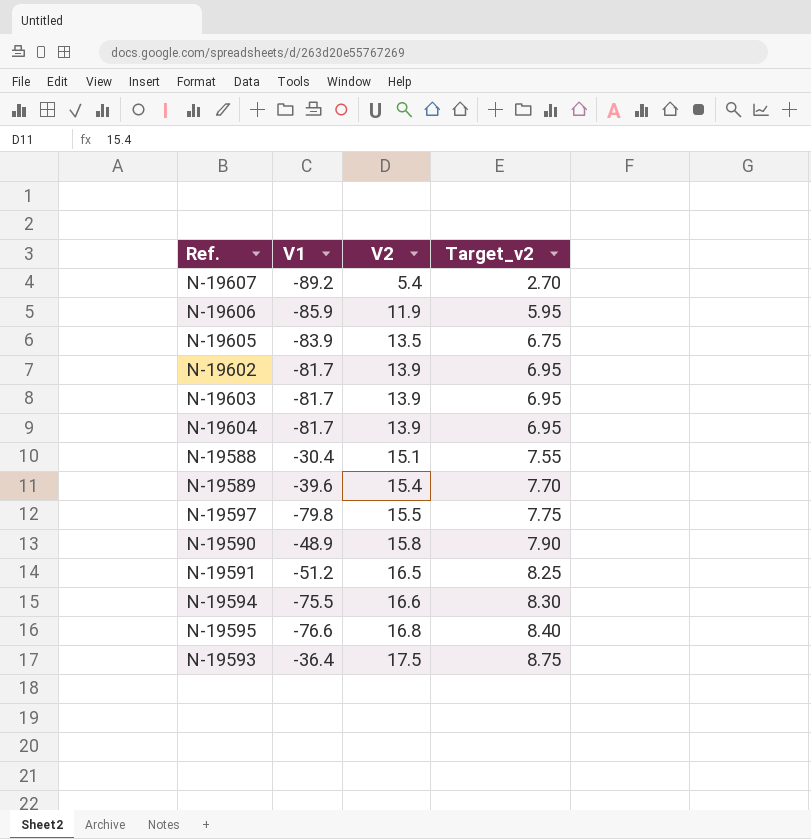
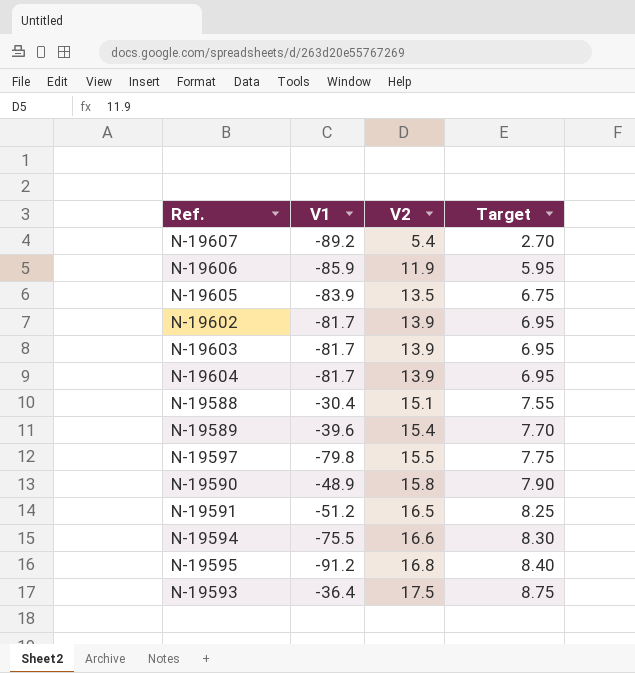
column name: Target_v2 -> Target
N-19595 | V1: -76.6 -> -91.2

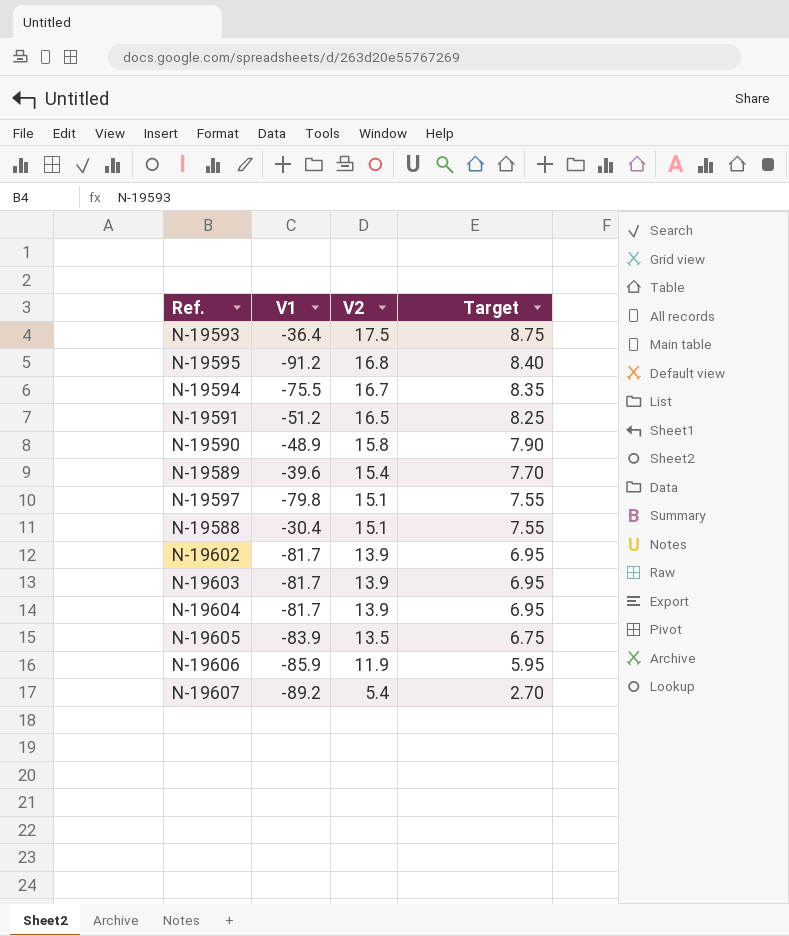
row order: V2 ascending -> V2 descending
N-19594 | V2: 16.6 -> 16.7
N-19594 | Target: 8.30 -> 8.35
N-19597 | V2: 15.5 -> 15.1
N-19597 | Target: 7.75 -> 7.55

